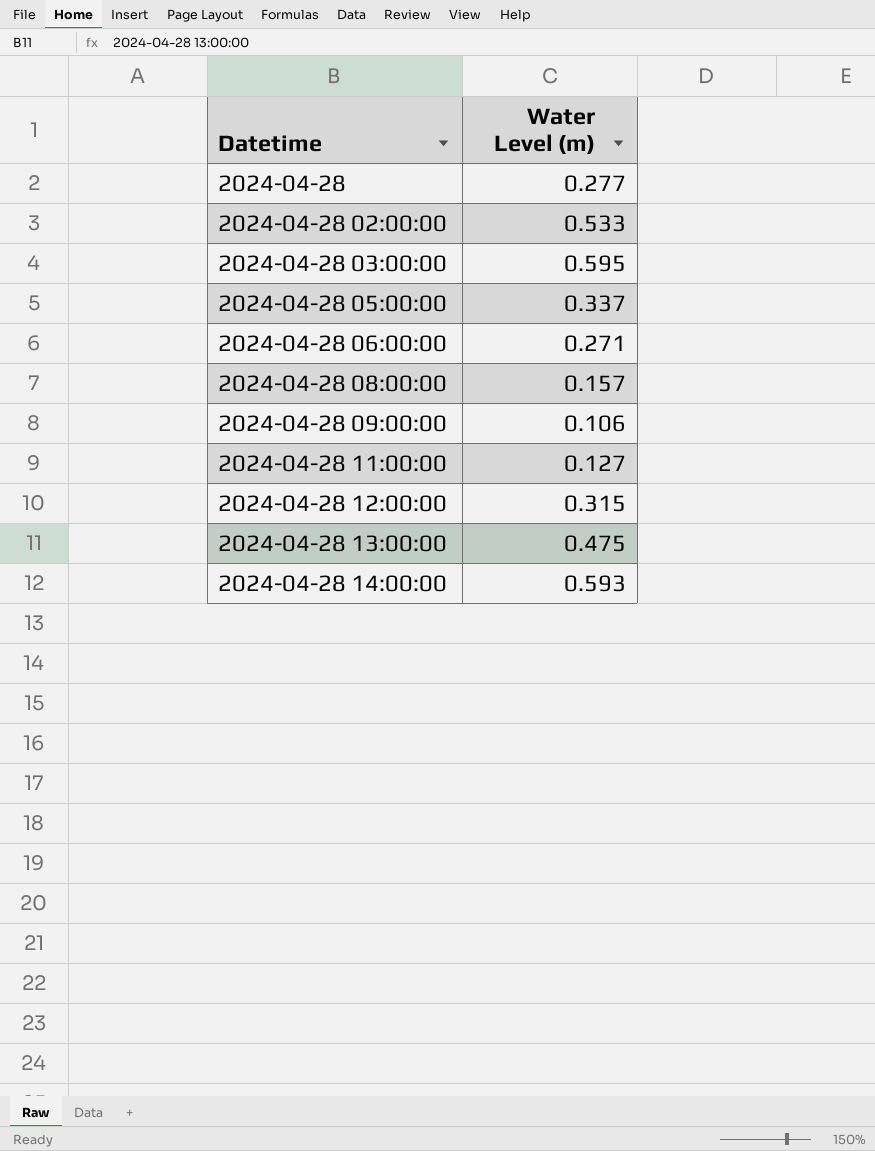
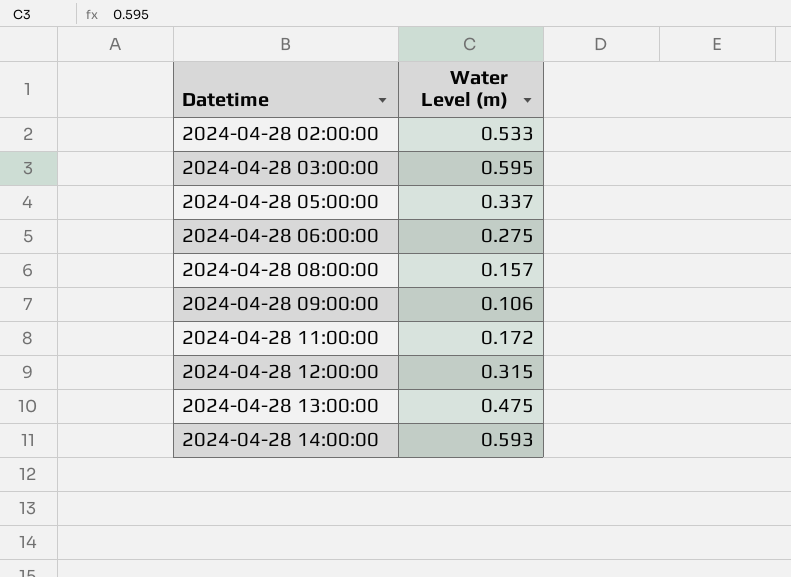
row 2024-04-28: 0.277 -> none
2024-04-28 06:00:00 | Water Level (m): 0.271 -> 0.275
2024-04-28 11:00:00 | Water Level (m): 0.127 -> 0.172

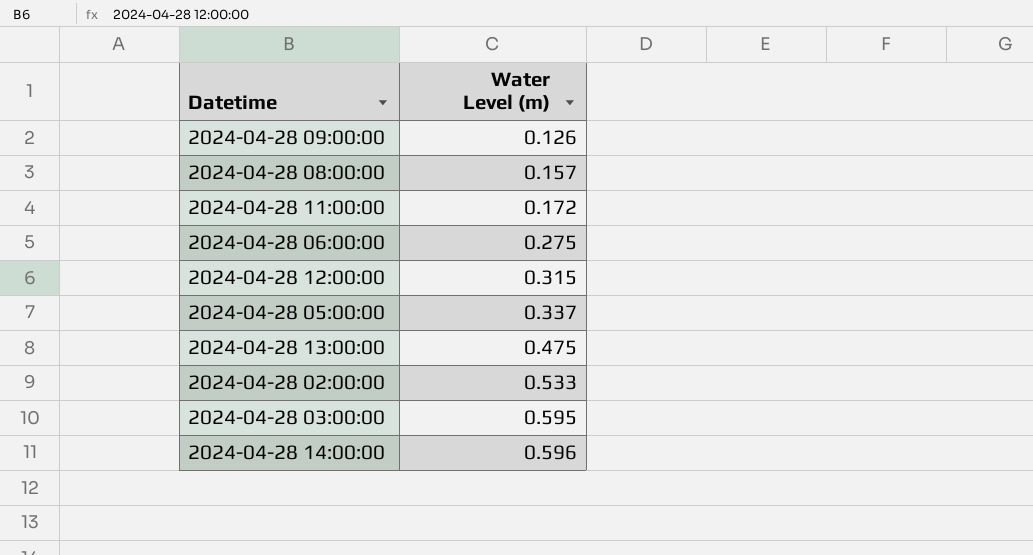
row order: Datetime ascending -> Water Level (m) ascending
2024-04-28 09:00:00 | Water Level (m): 0.106 -> 0.126
2024-04-28 14:00:00 | Water Level (m): 0.593 -> 0.596

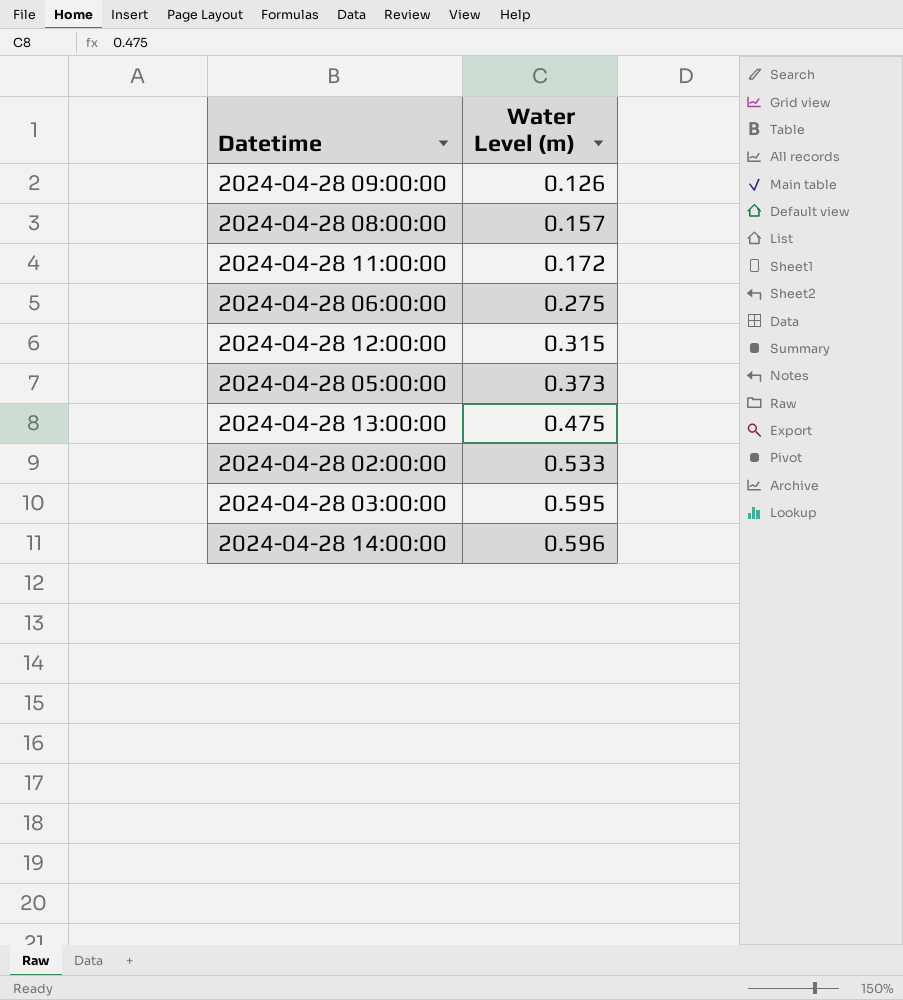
2024-04-28 05:00:00 | Water Level (m): 0.337 -> 0.373

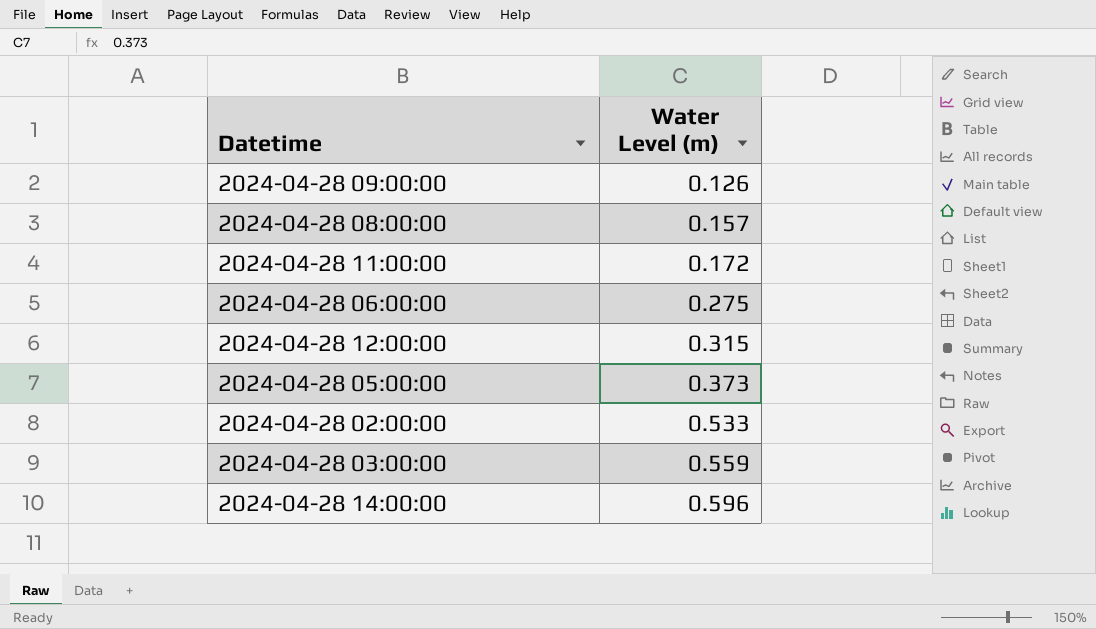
row 2024-04-28 13:00:00: 0.475 -> none
2024-04-28 03:00:00 | Water Level (m): 0.595 -> 0.559

